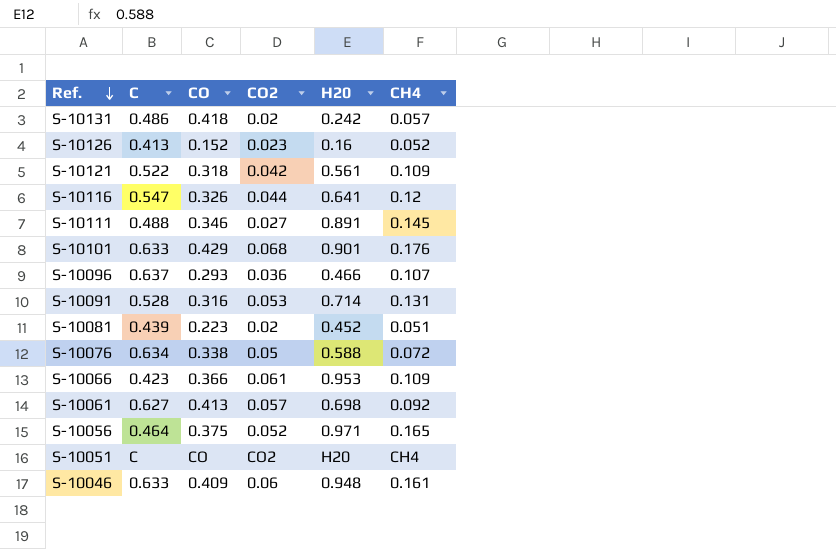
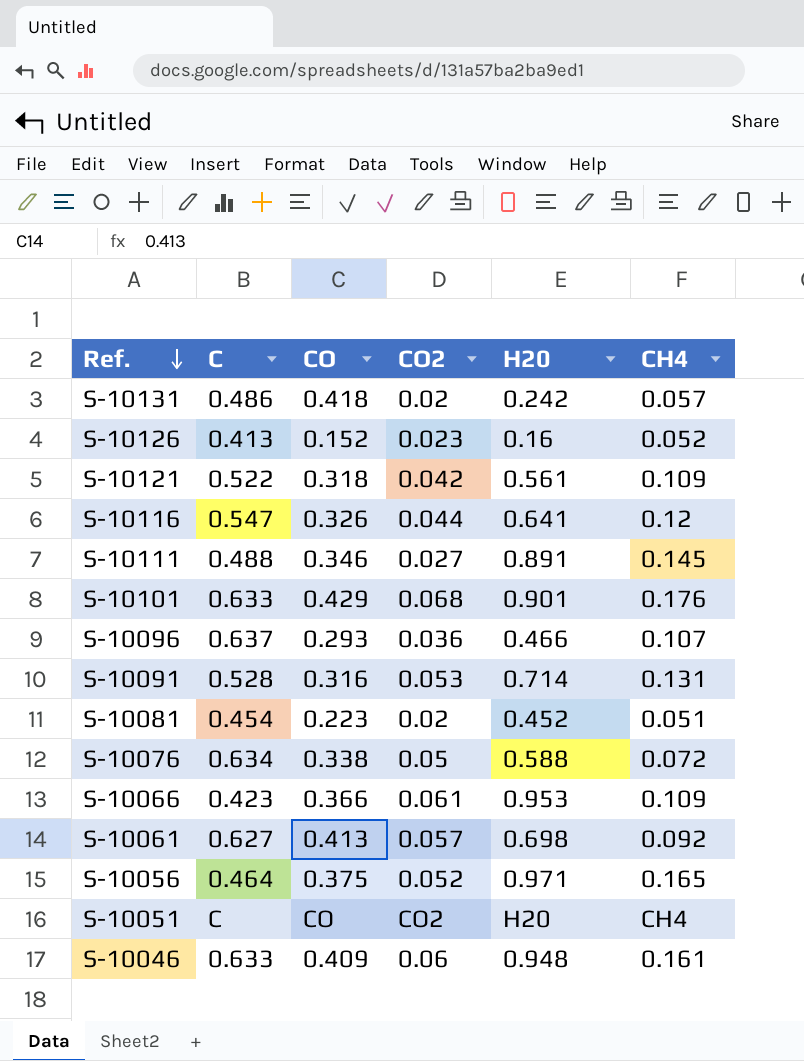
S-10081 | C: 0.439 -> 0.454

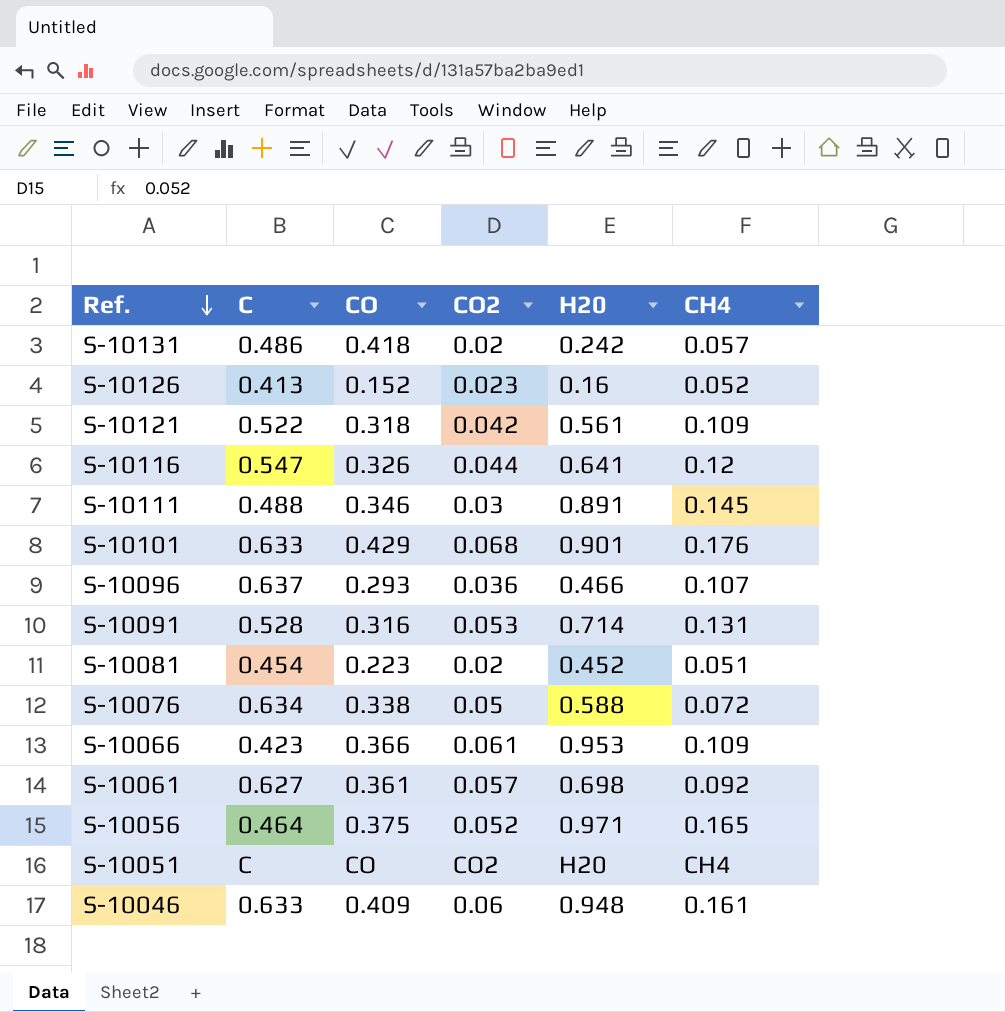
S-10111 | CO2: 0.027 -> 0.03
S-10061 | CO: 0.413 -> 0.361

